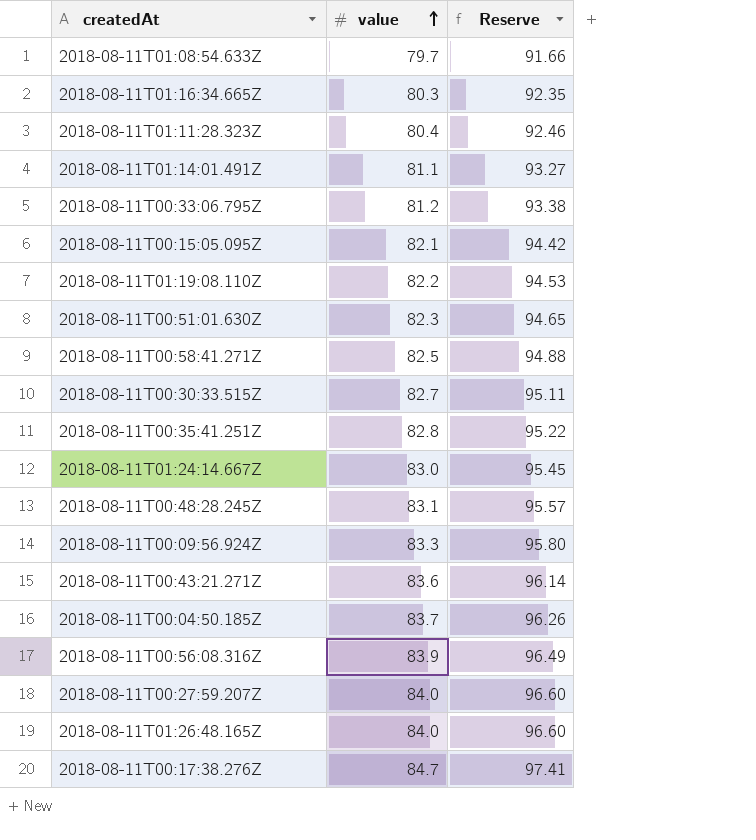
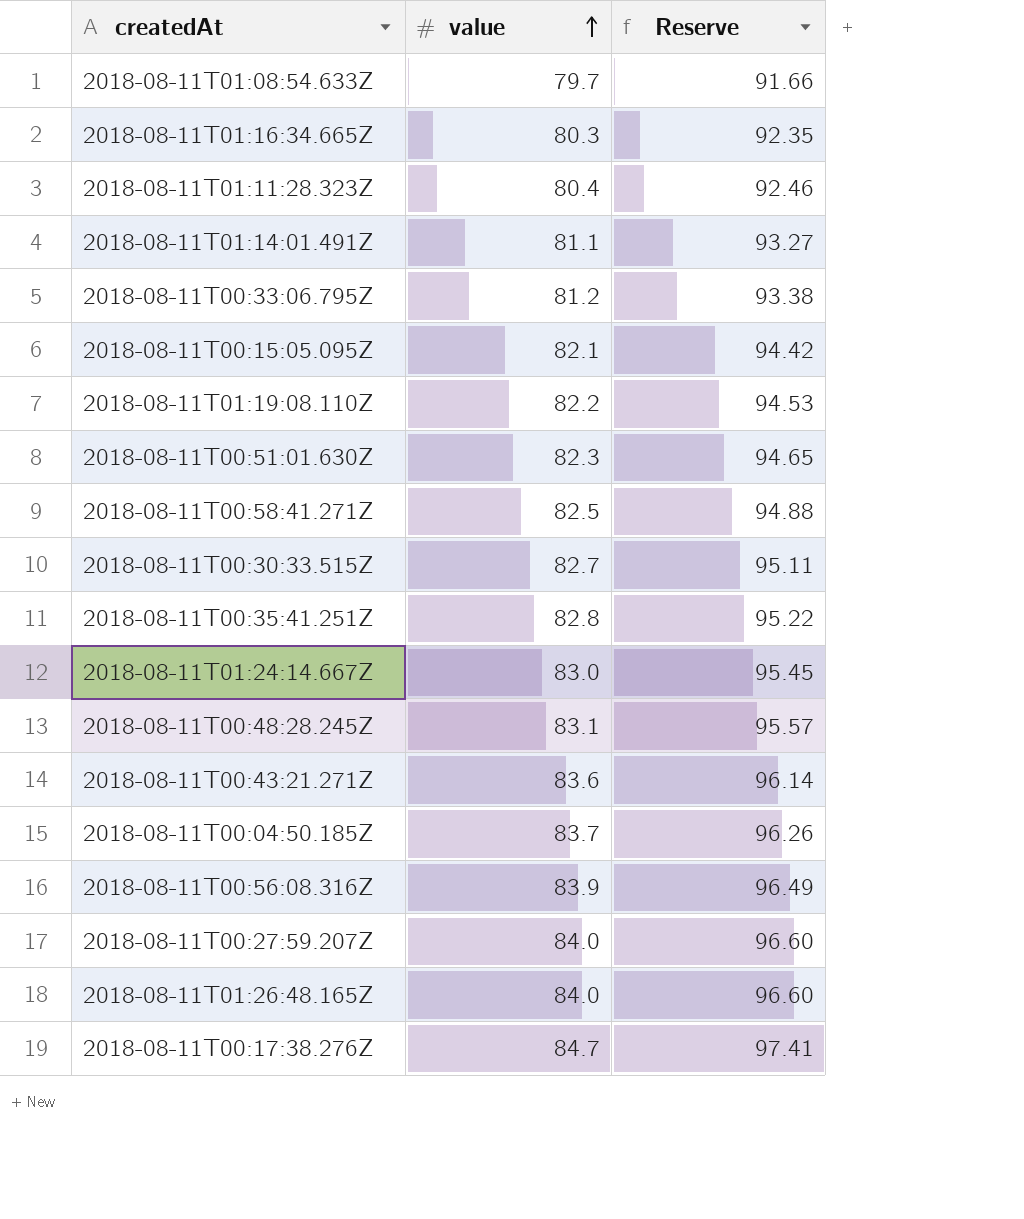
row 2018-08-11T00:09:56.924Z: 83.3 | 95.80 -> none

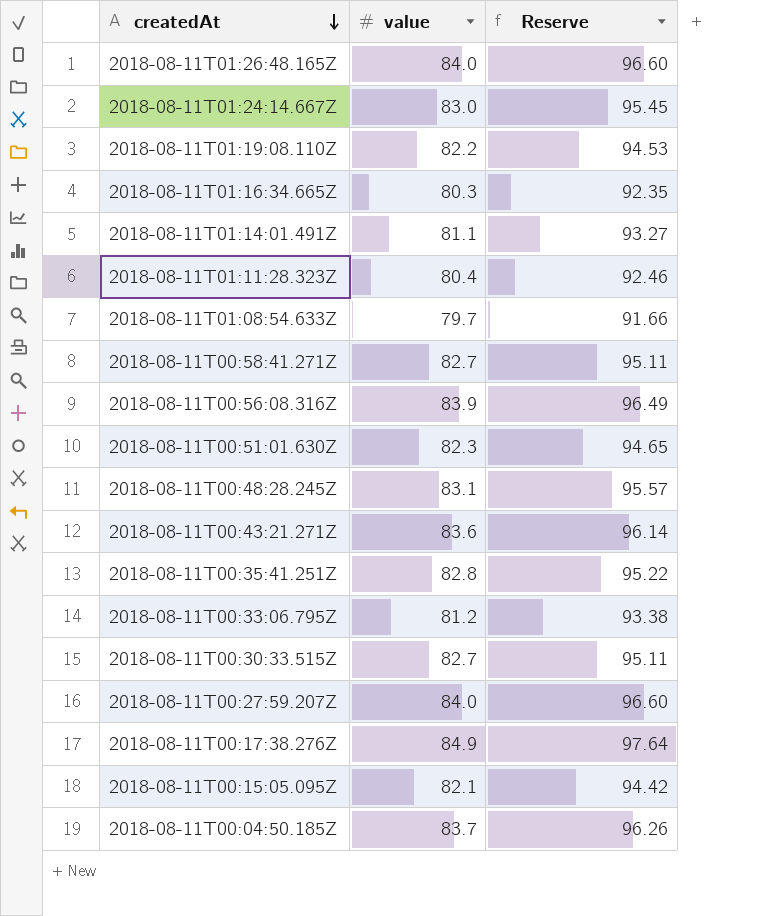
row order: value ascending -> createdAt descending
2018-08-11T00:58:41.271Z | value: 82.5 -> 82.7
2018-08-11T00:58:41.271Z | Reserve: 94.88 -> 95.11
2018-08-11T00:17:38.276Z | value: 84.7 -> 84.9
2018-08-11T00:17:38.276Z | Reserve: 97.41 -> 97.64

